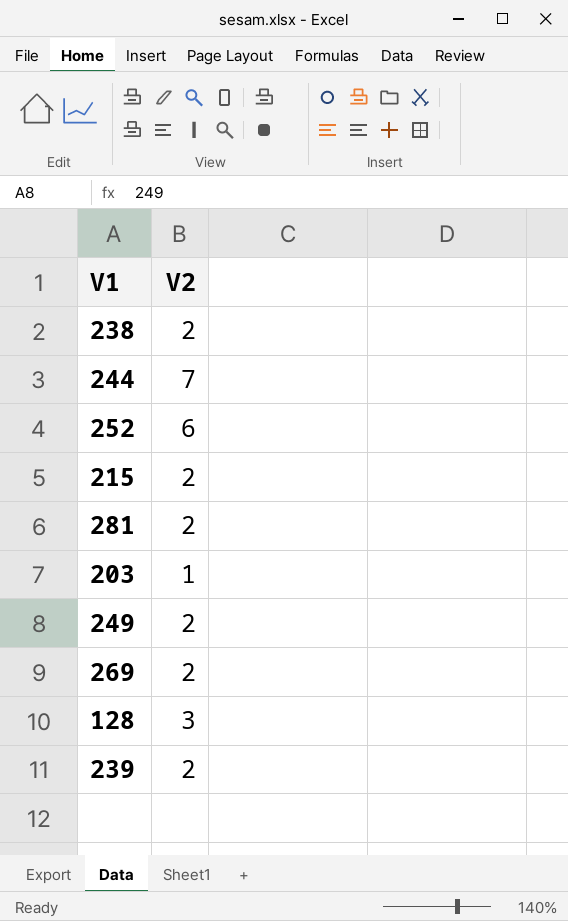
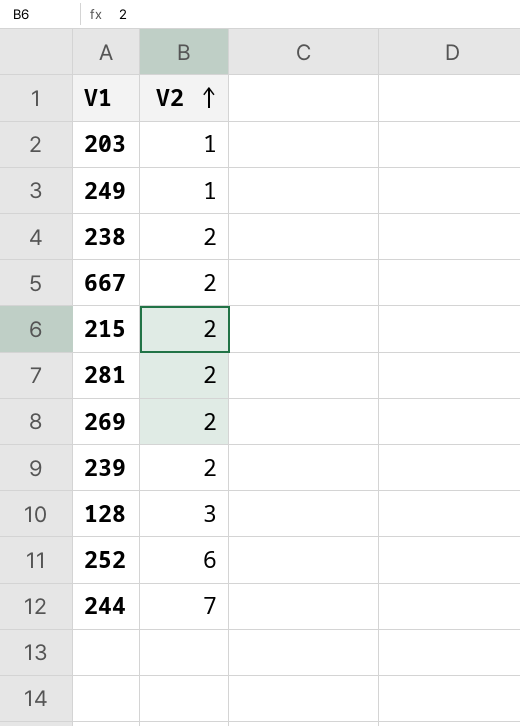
row order: none -> V2 ascending
249 | V2: 2 -> 1
row 667: none -> 2

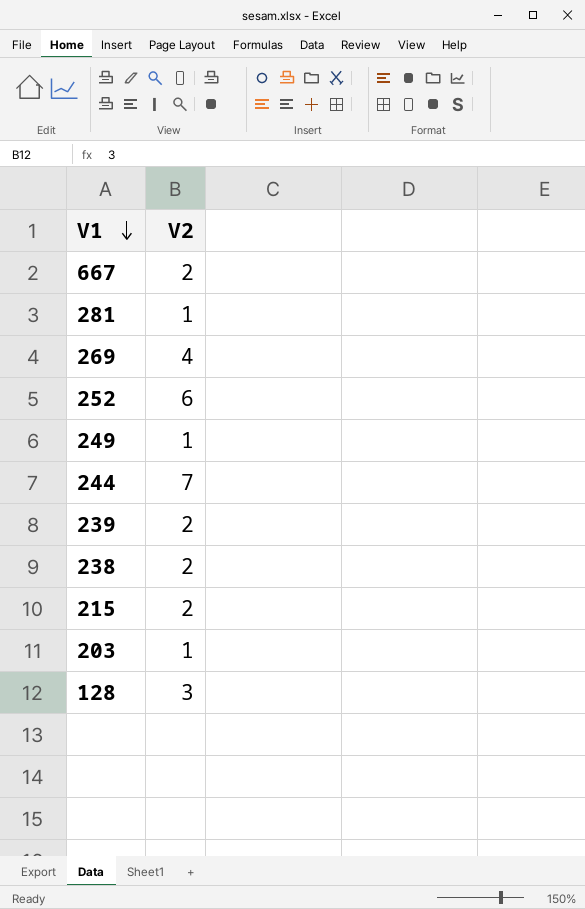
row order: V2 ascending -> V1 descending
281 | V2: 2 -> 1
269 | V2: 2 -> 4

